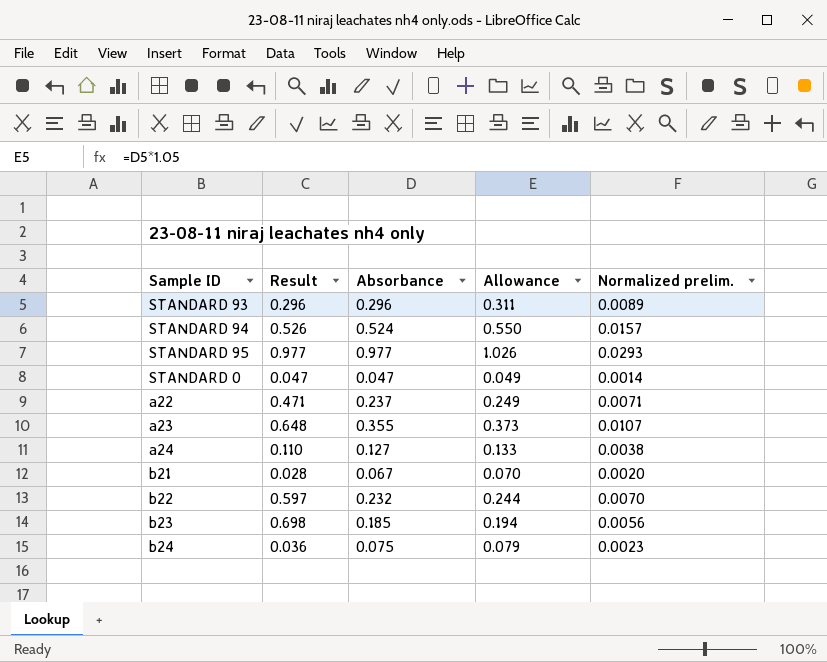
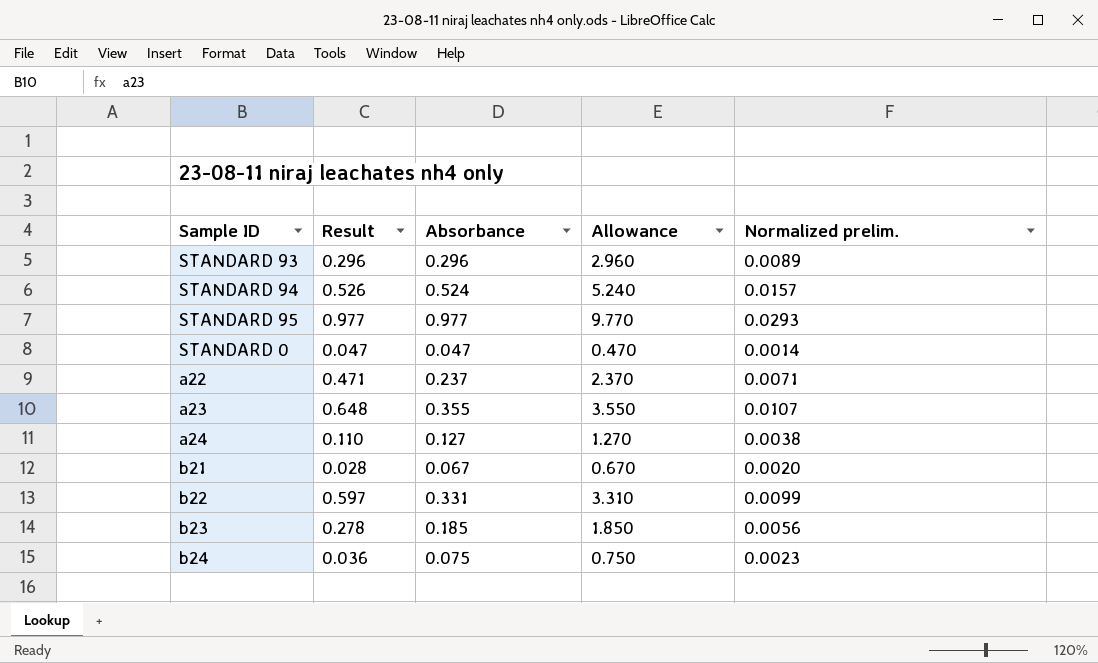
column Allowance | formula: [Absorbance] * 1.05 -> [Absorbance] * 10
b22 | Absorbance: 0.232 -> 0.331
b22 | Normalized prelim.: 0.0070 -> 0.0099
b23 | Result: 0.698 -> 0.278

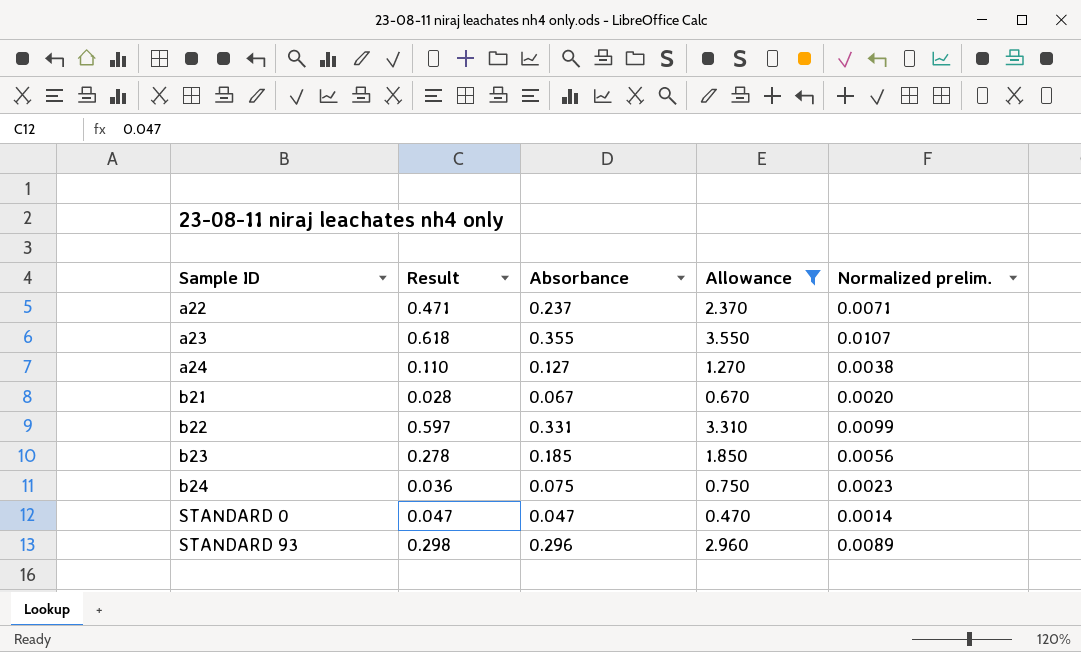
filter: none -> Allowance <= 3.550
row order: none -> Sample ID ascending
a23 | Result: 0.648 -> 0.618
STANDARD 93 | Result: 0.296 -> 0.298

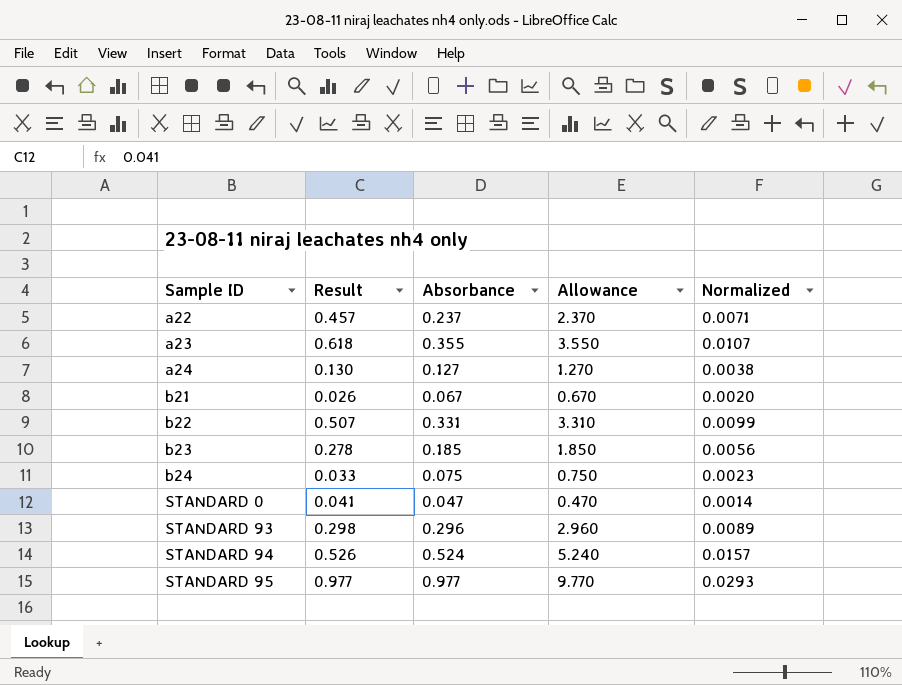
filter: Allowance <= 3.550 -> none
column name: Normalized prelim. -> Normalized
a22 | Result: 0.471 -> 0.457
a24 | Result: 0.110 -> 0.130
b21 | Result: 0.028 -> 0.026
b22 | Result: 0.597 -> 0.507
b24 | Result: 0.036 -> 0.033
STANDARD 0 | Result: 0.047 -> 0.041

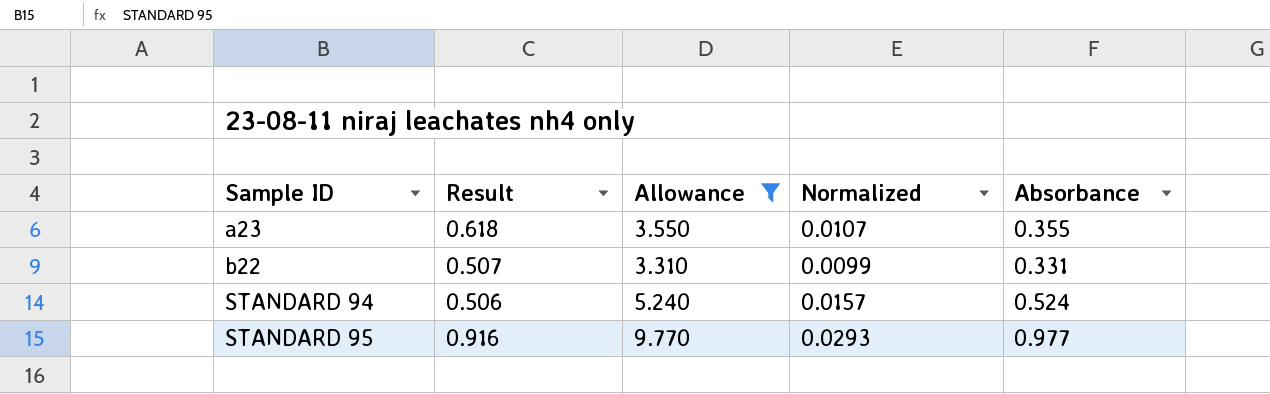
filter: none -> Allowance >= 3.310
column Absorbance | position: 3 -> 5
STANDARD 94 | Result: 0.526 -> 0.506
STANDARD 95 | Result: 0.977 -> 0.916

